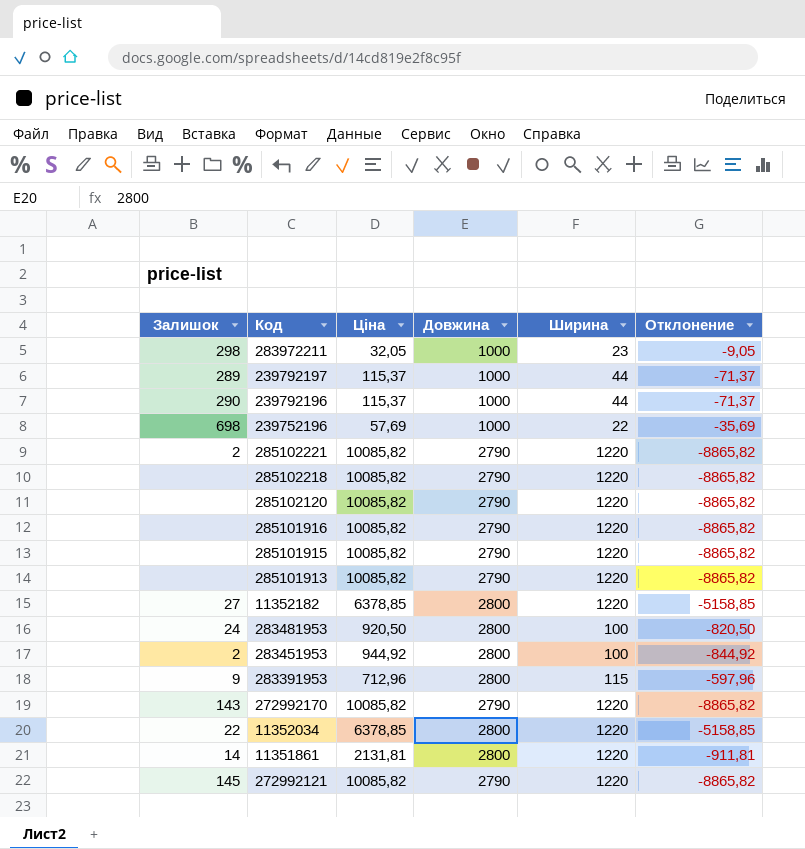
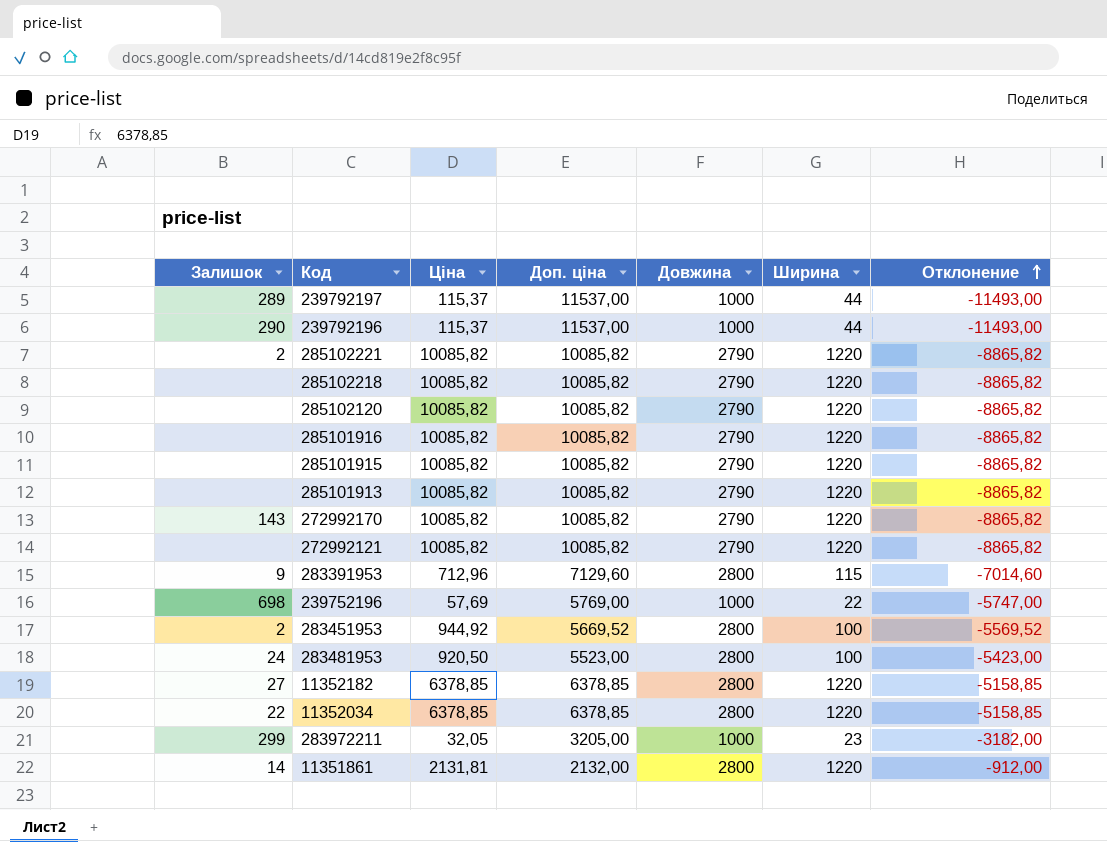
row order: none -> Отклонение ascending
column Доп. ціна | position: none -> 4
column Отклонение | formula: [Ширина] - [Ціна] -> [Ширина] - [Доп. ціна]
272992121 | Залишок: 145 -> none
283972211 | Залишок: 298 -> 299

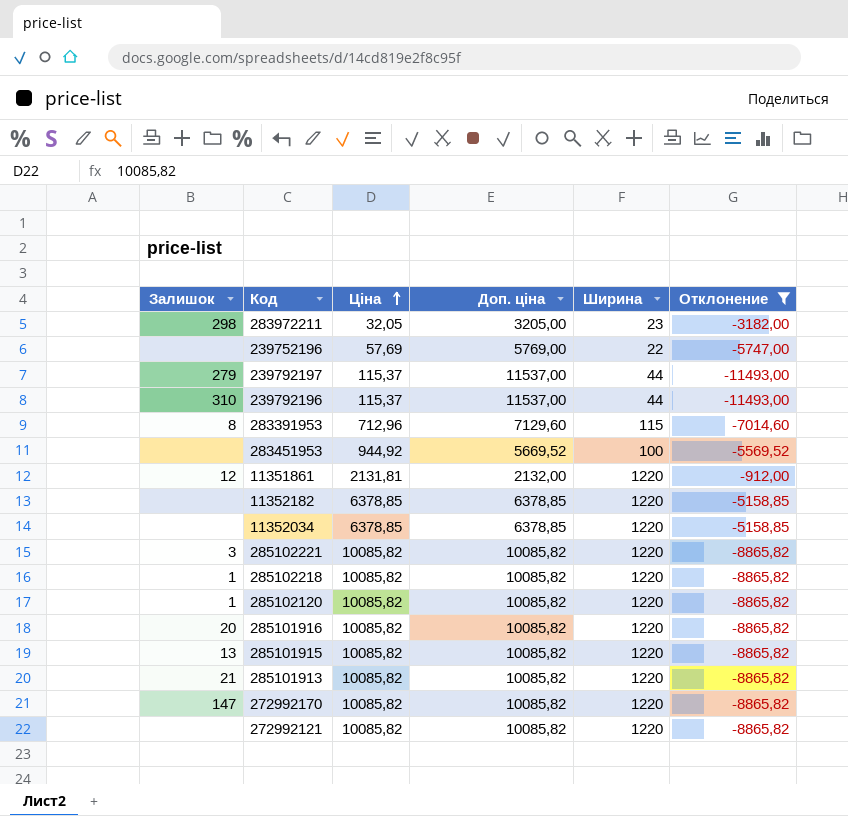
filter: none -> Отклонение != -5423,00
row order: Отклонение ascending -> Ціна ascending
column Довжина | position: 5 -> none
283972211 | Залишок: 299 -> 298
239752196 | Залишок: 698 -> none
239792197 | Залишок: 289 -> 279
239792196 | Залишок: 290 -> 310
283391953 | Залишок: 9 -> 8
283451953 | Залишок: 2 -> none
11351861 | Залишок: 14 -> 12
11352182 | Залишок: 27 -> none
11352034 | Залишок: 22 -> none
285102221 | Залишок: 2 -> 3
285102218 | Залишок: none -> 1
285102120 | Залишок: none -> 1
285101916 | Залишок: none -> 20
285101915 | Залишок: none -> 13
285101913 | Залишок: none -> 21
272992170 | Залишок: 143 -> 147

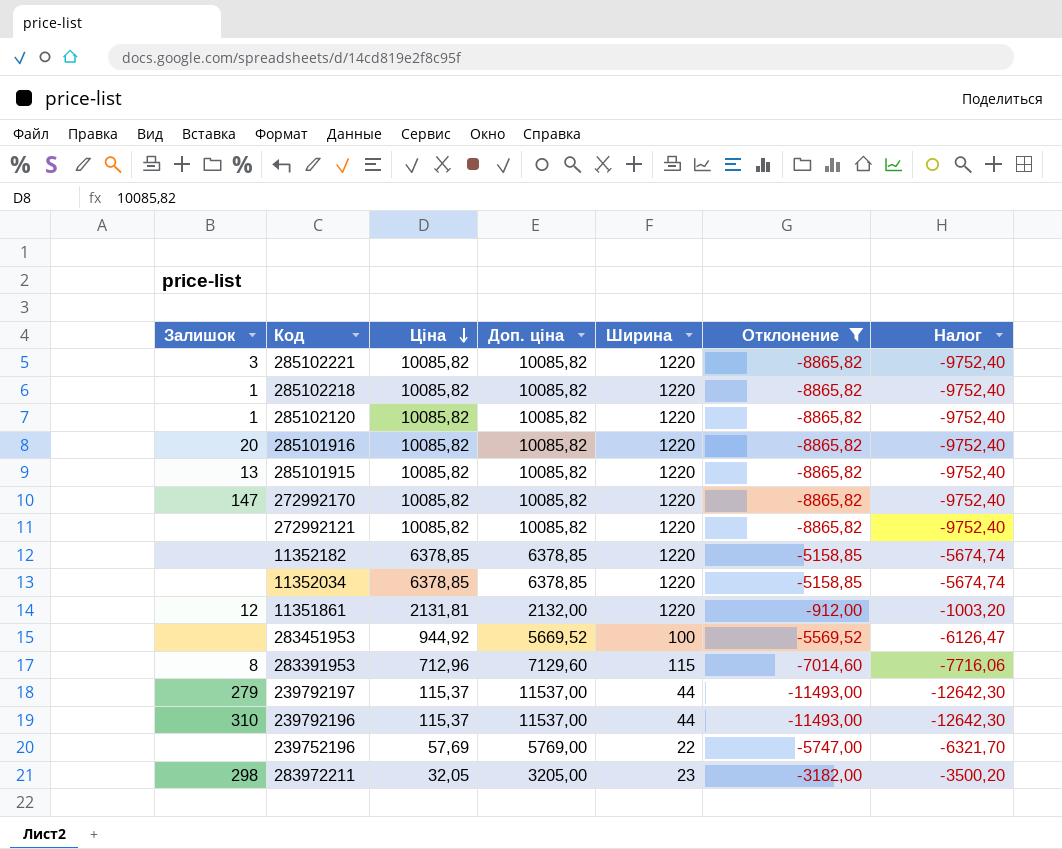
row order: Ціна ascending -> Ціна descending
column Налог | formula: none -> [Отклонение] * 1,1
row 285101913: 21 | 10085,82 | 10085,82 | 1220 | -8865,82 -> none

